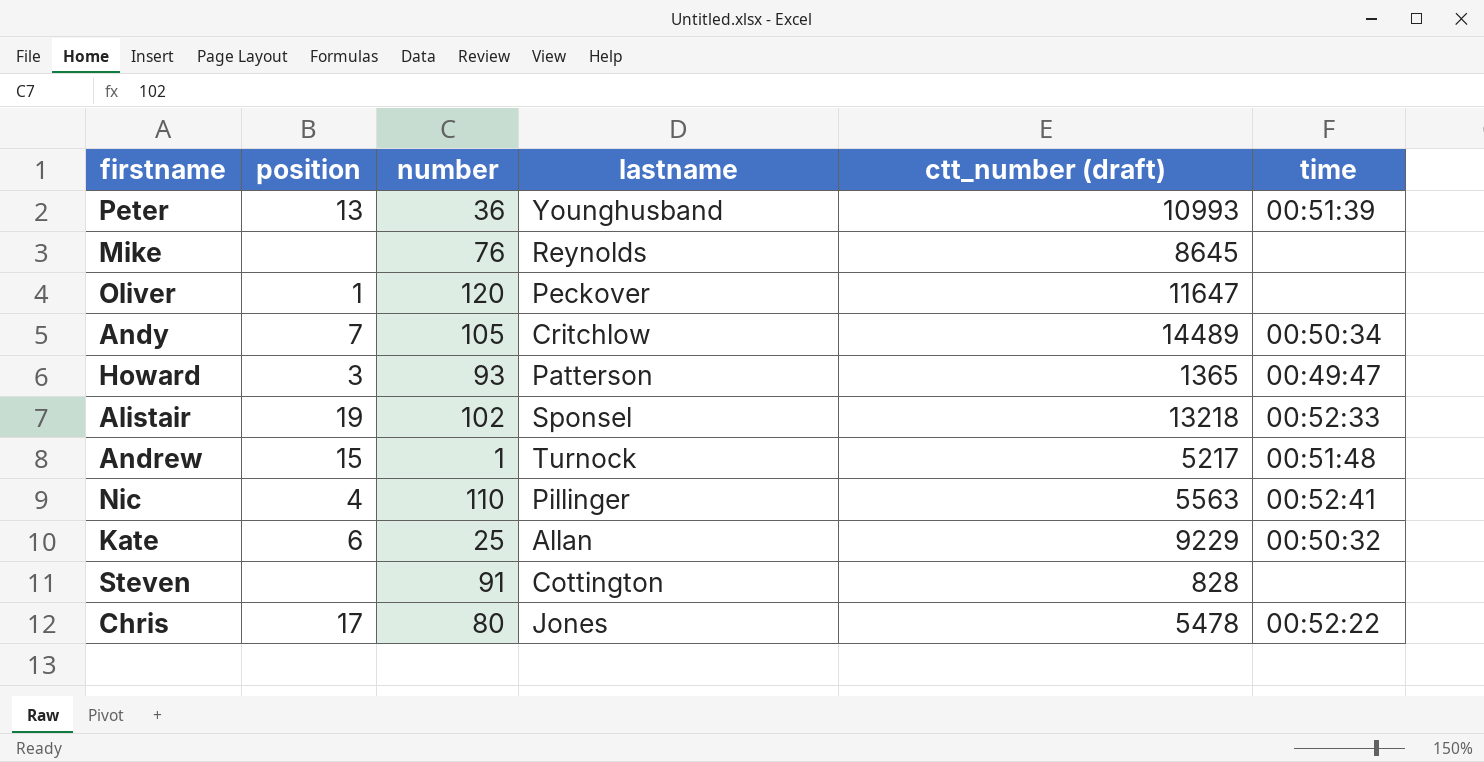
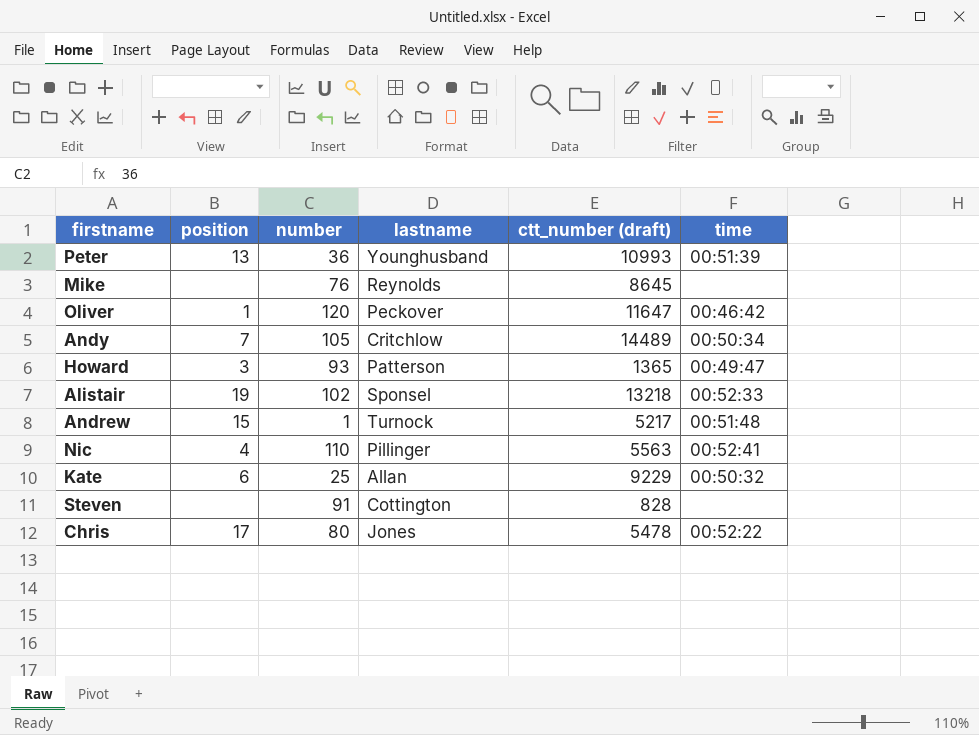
Oliver | time: none -> 00:46:42

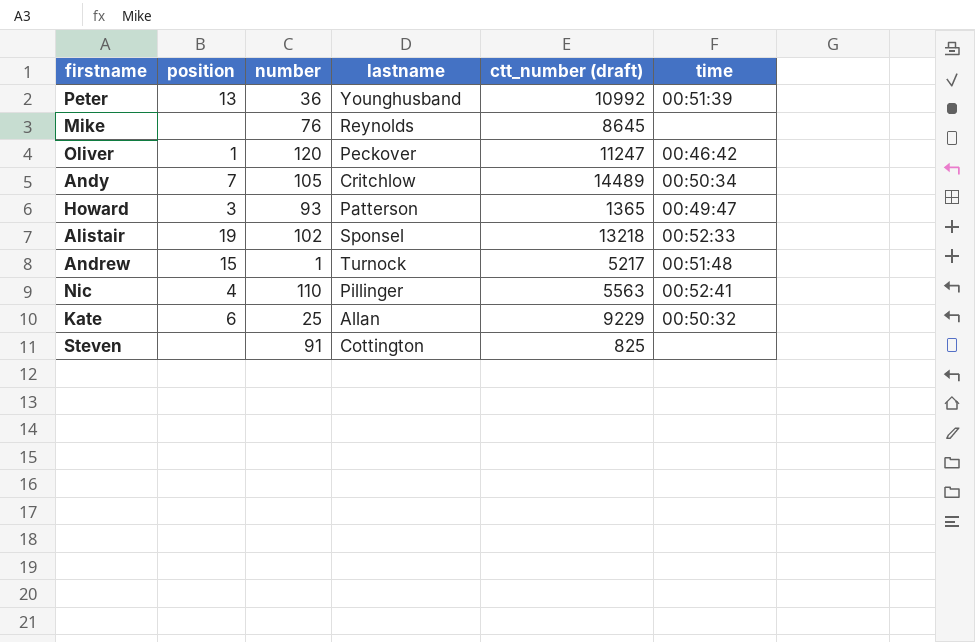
row Chris: 17 | 80 | Jones | 5478 | 00:52:22 -> none
Peter | ctt_number (draft): 10993 -> 10992
Oliver | ctt_number (draft): 11647 -> 11247
Steven | ctt_number (draft): 828 -> 825

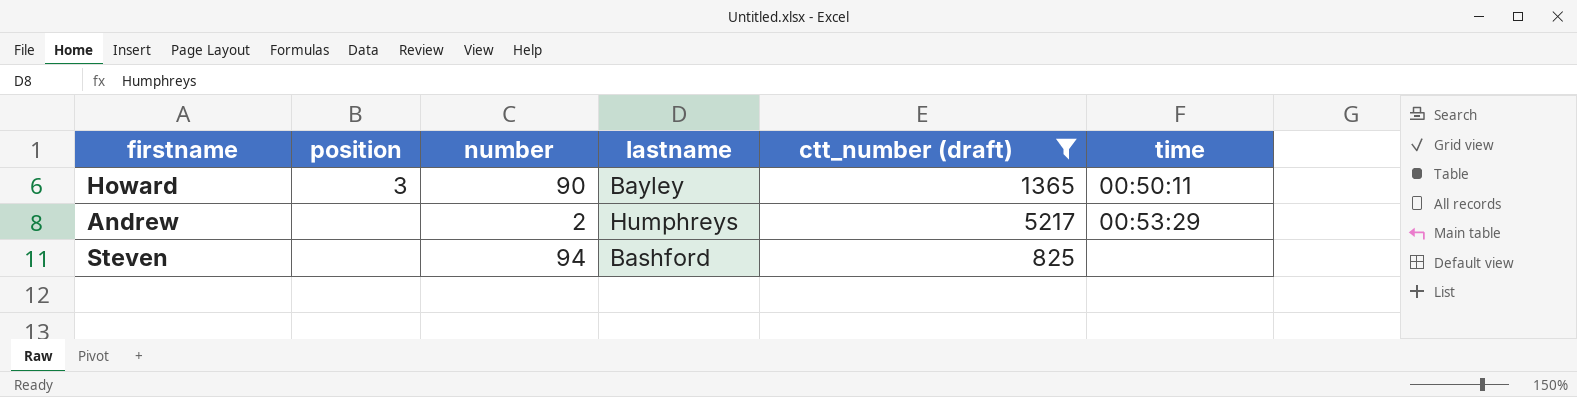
filter: none -> ctt_number (draft) <= 5217
Howard | number: 93 -> 90
Howard | lastname: Patterson -> Bayley
Howard | time: 00:49:47 -> 00:50:11
Andrew | position: 15 -> none
Andrew | number: 1 -> 2
Andrew | lastname: Turnock -> Humphreys
Andrew | time: 00:51:48 -> 00:53:29
Steven | number: 91 -> 94
Steven | lastname: Cottington -> Bashford

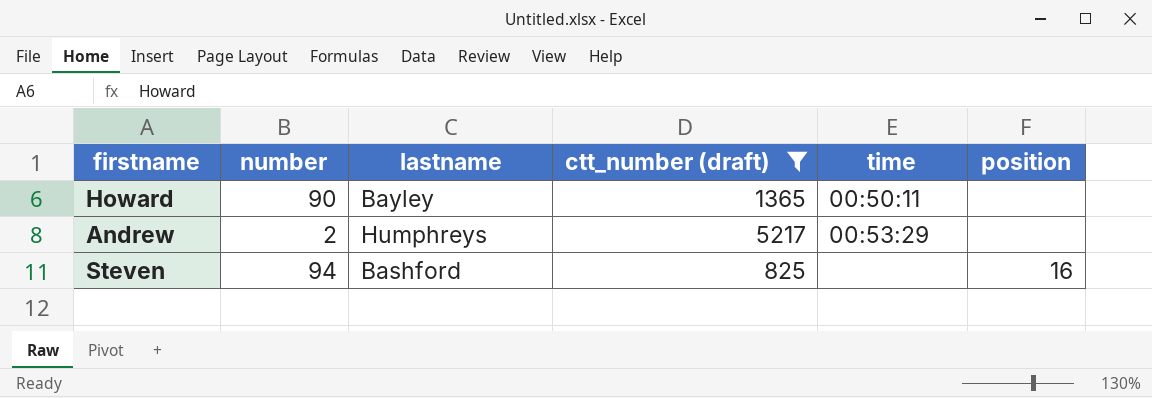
column position | position: 2 -> 6
Howard | position: 3 -> none
Steven | position: none -> 16

